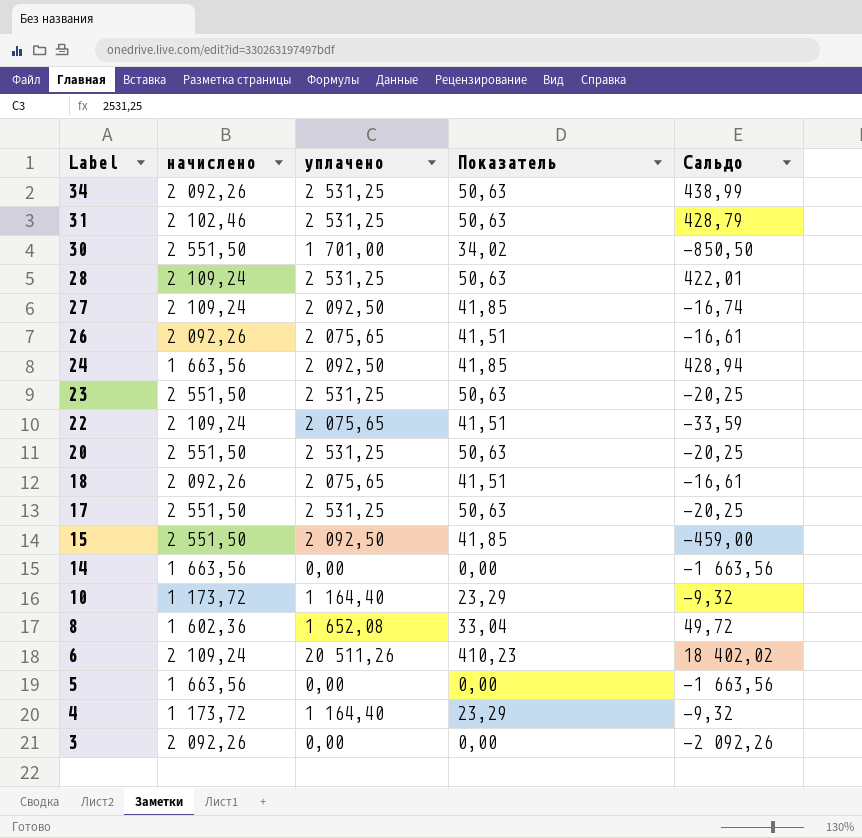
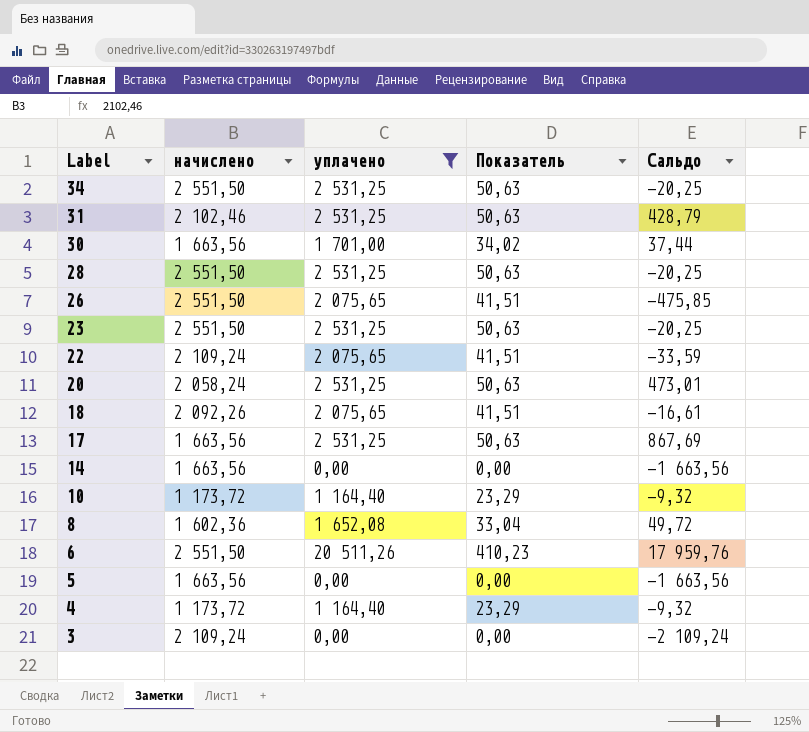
filter: none -> уплачено != 2 092,50
34 | начислено: 2 092,26 -> 2 551,50
34 | Сальдо: 438,99 -> -20,25
30 | начислено: 2 551,50 -> 1 663,56
30 | Сальдо: -850,50 -> 37,44
28 | начислено: 2 109,24 -> 2 551,50
28 | Сальдо: 422,01 -> -20,25
26 | начислено: 2 092,26 -> 2 551,50
26 | Сальдо: -16,61 -> -475,85
20 | начислено: 2 551,50 -> 2 058,24
20 | Сальдо: -20,25 -> 473,01
17 | начислено: 2 551,50 -> 1 663,56
17 | Сальдо: -20,25 -> 867,69
6 | начислено: 2 109,24 -> 2 551,50
6 | Сальдо: 18 402,02 -> 17 959,76
3 | начислено: 2 092,26 -> 2 109,24
3 | Сальдо: -2 092,26 -> -2 109,24

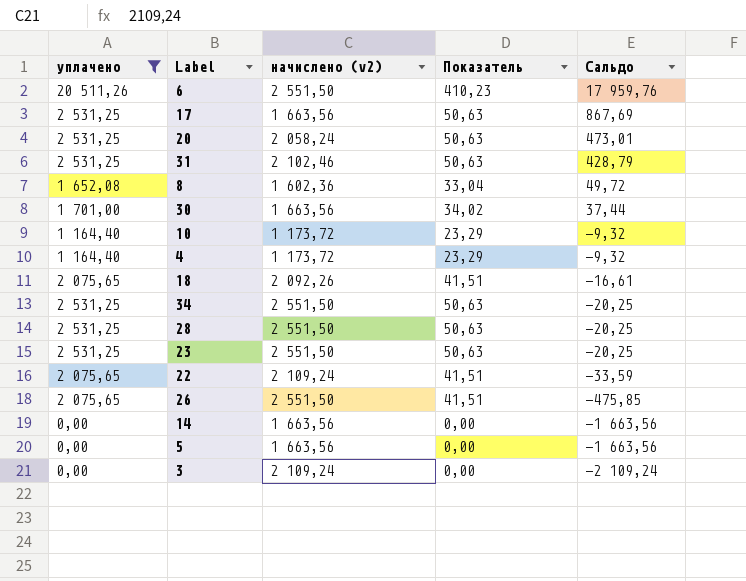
row order: Label descending -> Сальдо descending
column уплачено | position: 3 -> 1
column name: начислено -> начислено (v2)

